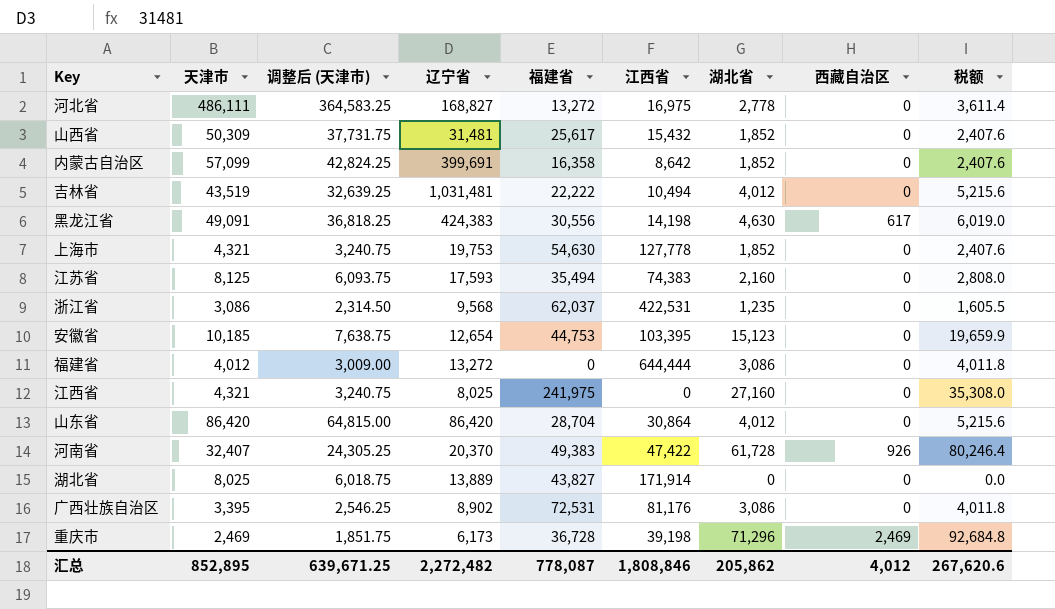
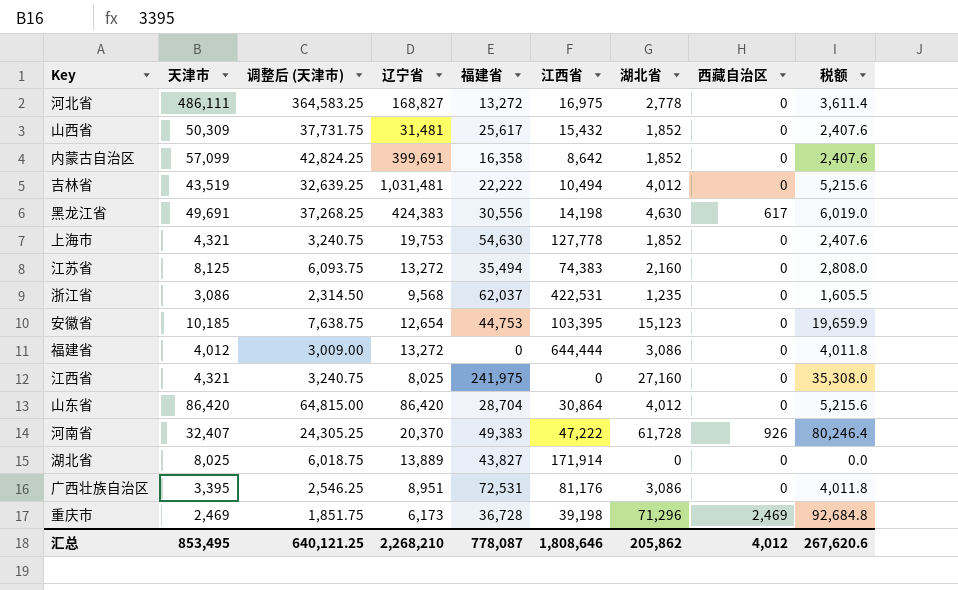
黑龙江省 | 天津市: 49,091 -> 49,691
黑龙江省 | 调整后 (天津市): 36,818.25 -> 37,268.25
江苏省 | 辽宁省: 17,593 -> 13,272
河南省 | 江西省: 47,422 -> 47,222
广西壮族自治区 | 辽宁省: 8,902 -> 8,951
汇总 | 天津市: 852,895 -> 853,495
汇总 | 调整后 (天津市): 639,671.25 -> 640,121.25
汇总 | 辽宁省: 2,272,482 -> 2,268,210
汇总 | 江西省: 1,808,846 -> 1,808,646

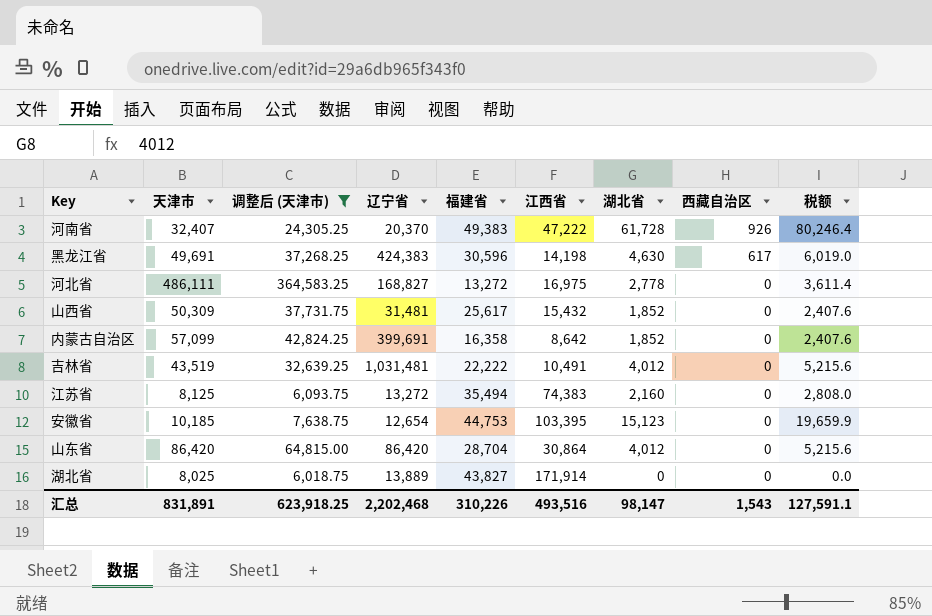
filter: none -> 调整后 (天津市) >= 6,018.75
row order: none -> 西藏自治区 descending
黑龙江省 | 福建省: 30,556 -> 30,596
吉林省 | 江西省: 10,494 -> 10,491
汇总 | 天津市: 853,495 -> 831,891
汇总 | 调整后 (天津市): 640,121.25 -> 623,918.25
汇总 | 辽宁省: 2,268,210 -> 2,202,468
汇总 | 福建省: 778,087 -> 310,226
汇总 | 江西省: 1,808,646 -> 493,516
汇总 | 湖北省: 205,862 -> 98,147
汇总 | 西藏自治区: 4,012 -> 1,543
汇总 | 税额: 267,620.6 -> 127,591.1

